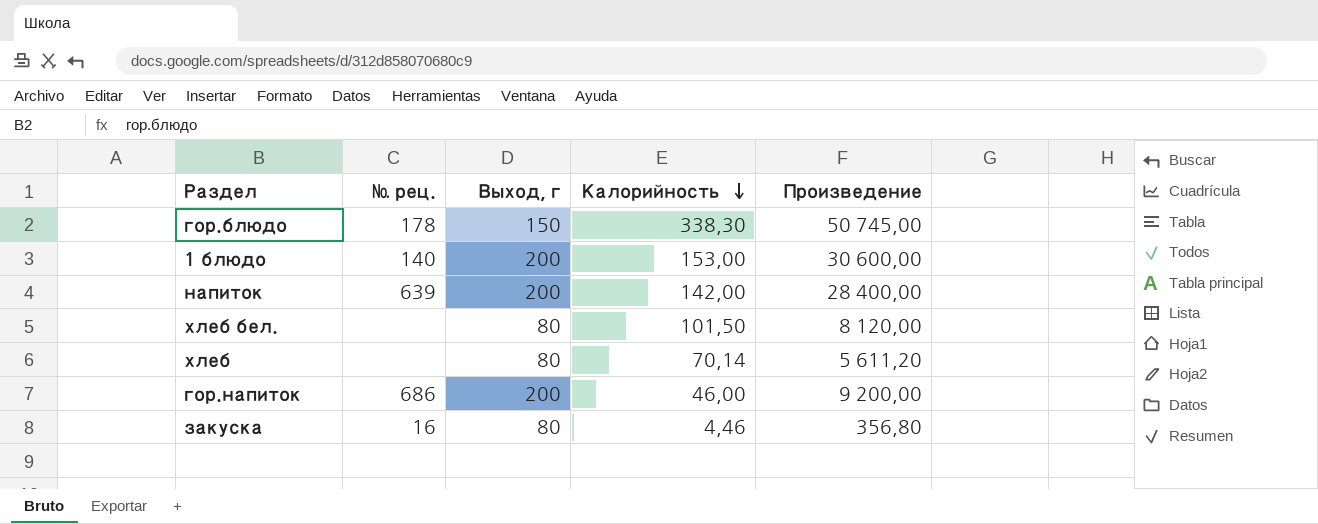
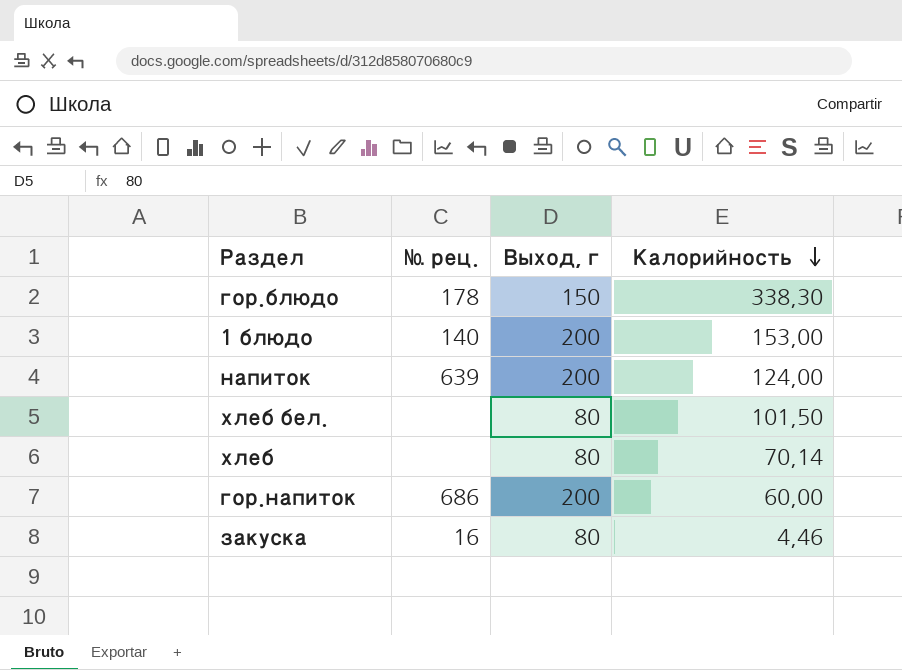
column Произведение | formula: [Выход, г] * [Калорийность] -> none
напиток | Калорийность: 142,00 -> 124,00
гор.напиток | Калорийность: 46,00 -> 60,00

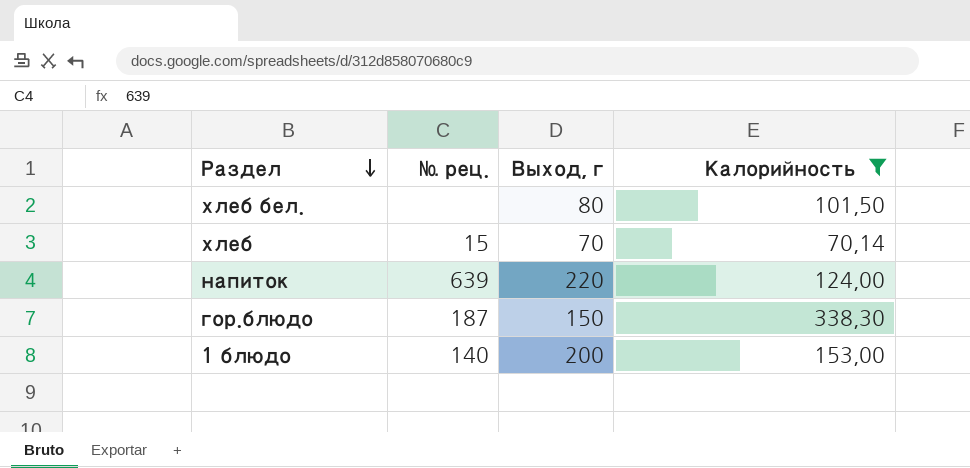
filter: none -> Калорийность >= 70,14
row order: Калорийность descending -> Раздел descending
хлеб | № рец.: none -> 15
хлеб | Выход, г: 80 -> 70
напиток | Выход, г: 200 -> 220
гор.блюдо | № рец.: 178 -> 187

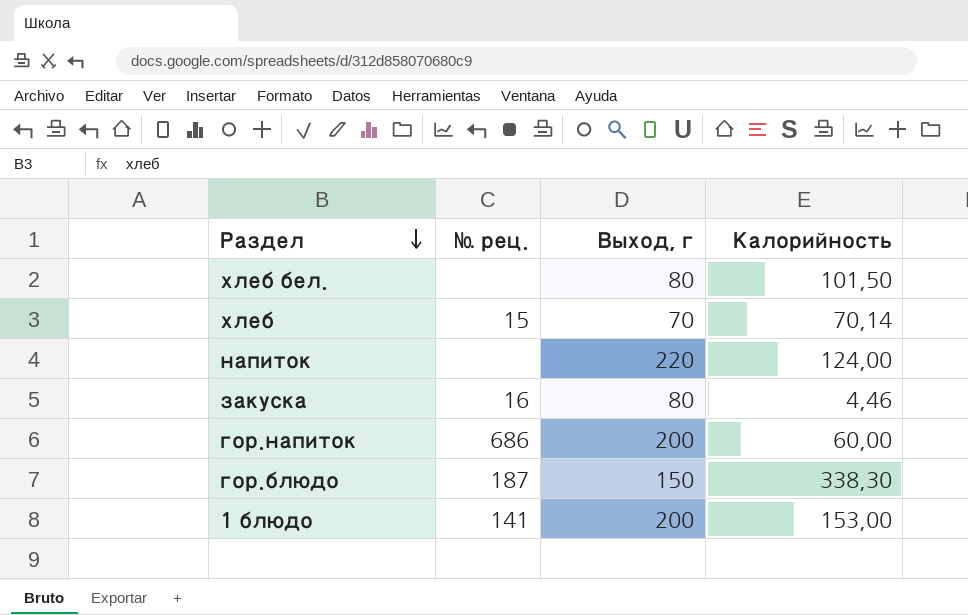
filter: Калорийность >= 70,14 -> none
напиток | № рец.: 639 -> none
1 блюдо | № рец.: 140 -> 141

